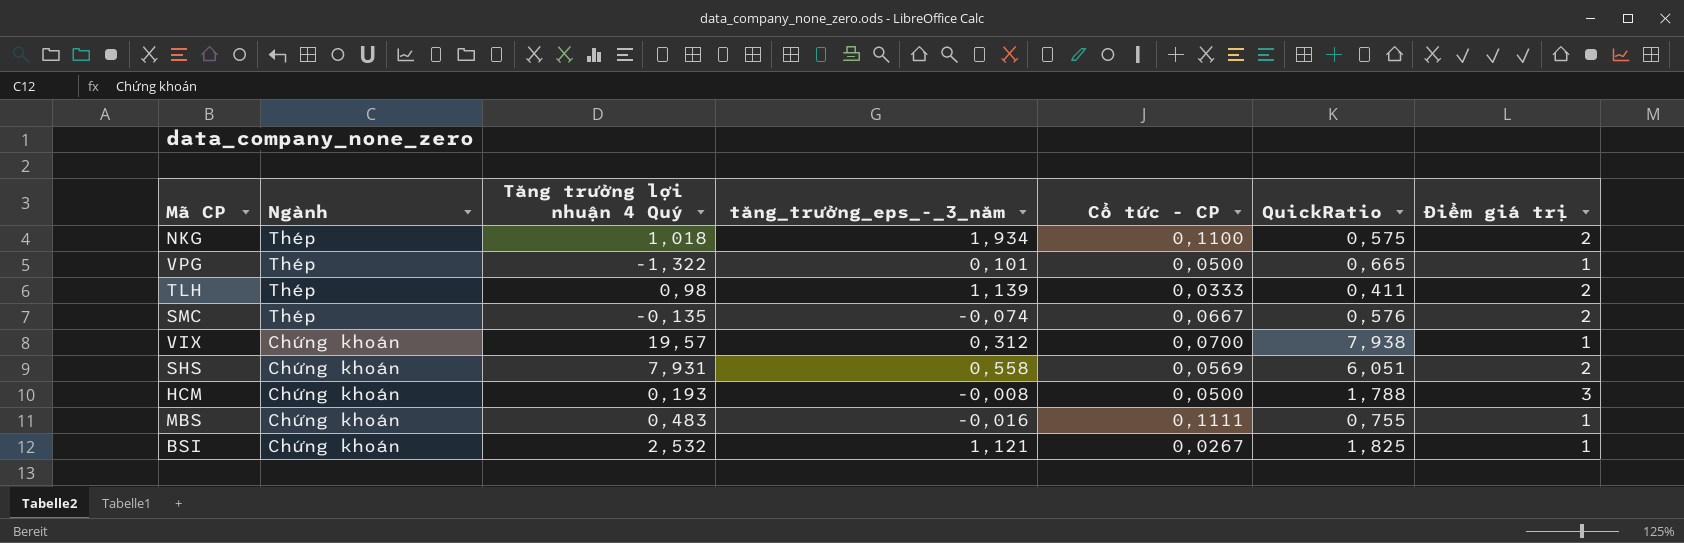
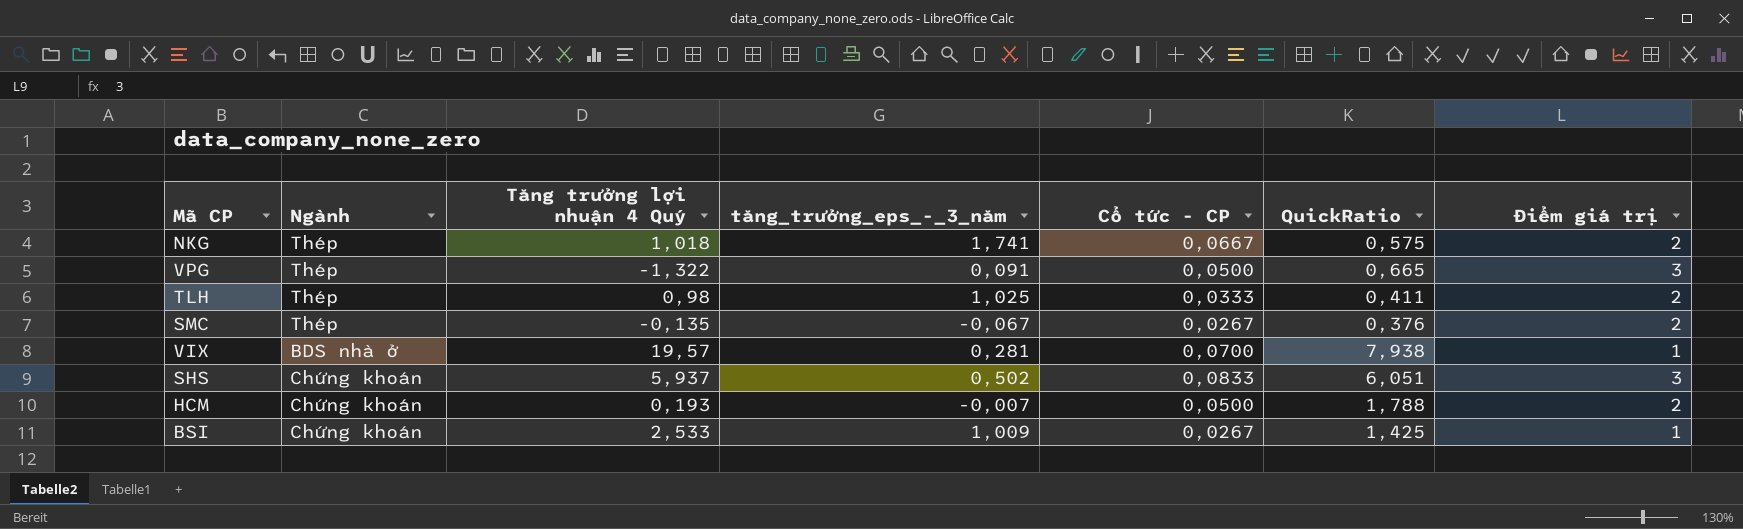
row MBS: Chứng khoán | 0,483 | -0,016 | 0,1111 | 0,755 | 1 -> none
NKG | tăng_trưởng_eps_-_3_năm: 1,934 -> 1,741
NKG | Cổ tức - CP: 0,1100 -> 0,0667
VPG | tăng_trưởng_eps_-_3_năm: 0,101 -> 0,091
VPG | Điểm giá trị: 1 -> 3
TLH | tăng_trưởng_eps_-_3_năm: 1,139 -> 1,025
SMC | tăng_trưởng_eps_-_3_năm: -0,074 -> -0,067
SMC | Cổ tức - CP: 0,0667 -> 0,0267
SMC | QuickRatio: 0,576 -> 0,376
VIX | Ngành: Chứng khoán -> BDS nhà ở
VIX | tăng_trưởng_eps_-_3_năm: 0,312 -> 0,281
SHS | Tăng trưởng lợi nhuận 4 Quý: 7,931 -> 5,937
SHS | tăng_trưởng_eps_-_3_năm: 0,558 -> 0,502
SHS | Cổ tức - CP: 0,0569 -> 0,0833
SHS | Điểm giá trị: 2 -> 3
HCM | tăng_trưởng_eps_-_3_năm: -0,008 -> -0,007
HCM | Điểm giá trị: 3 -> 2
BSI | Tăng trưởng lợi nhuận 4 Quý: 2,532 -> 2,533
BSI | tăng_trưởng_eps_-_3_năm: 1,121 -> 1,009
BSI | QuickRatio: 1,825 -> 1,425

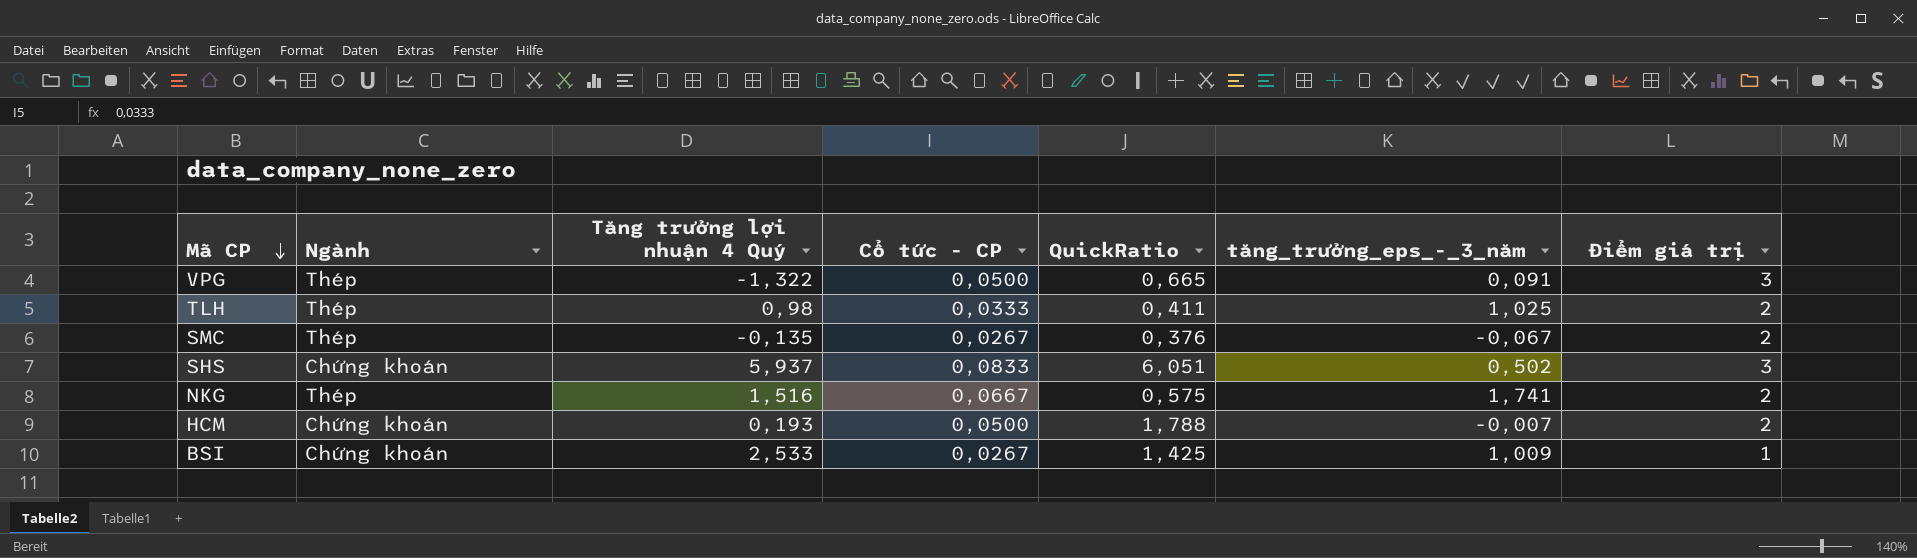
row order: none -> Mã CP descending
column tăng_trưởng_eps_-_3_năm | position: 4 -> 6
row VIX: BDS nhà ở | 19,57 | 0,281 | 0,0700 | 7,938 | 1 -> none
NKG | Tăng trưởng lợi nhuận 4 Quý: 1,018 -> 1,516

